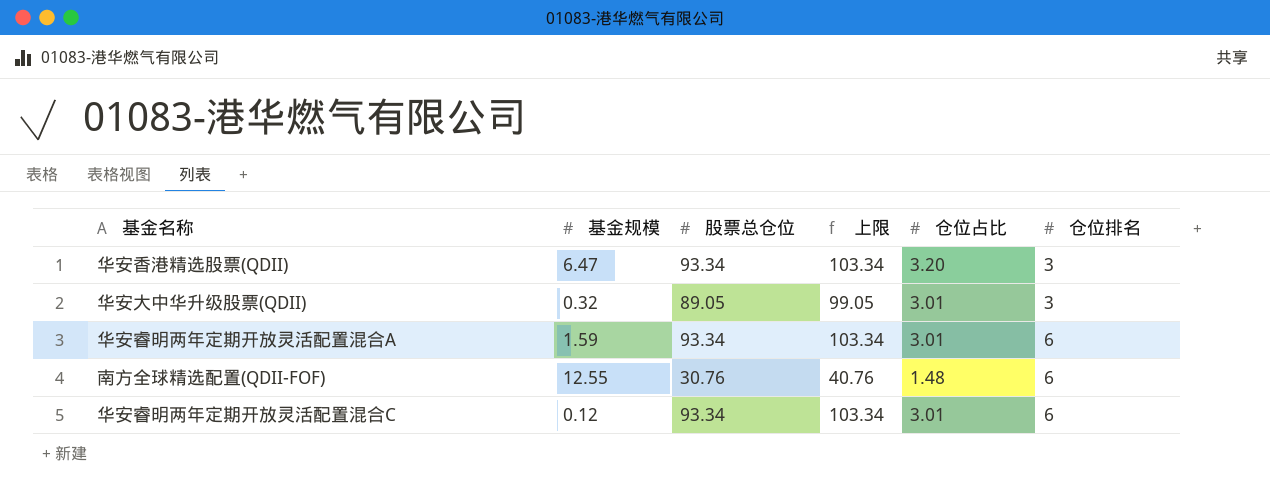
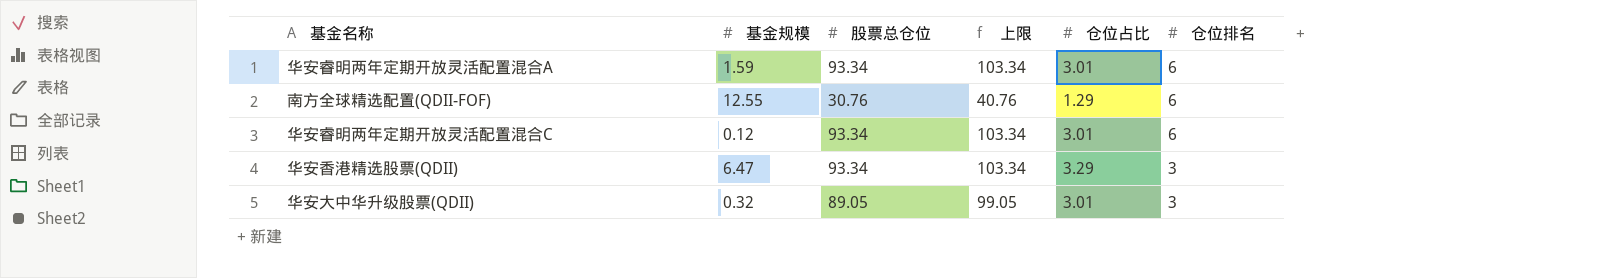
row order: 仓位排名 ascending -> 仓位排名 descending
南方全球精选配置(QDII-FOF) | 仓位占比: 1.48 -> 1.29
华安香港精选股票(QDII) | 仓位占比: 3.20 -> 3.29

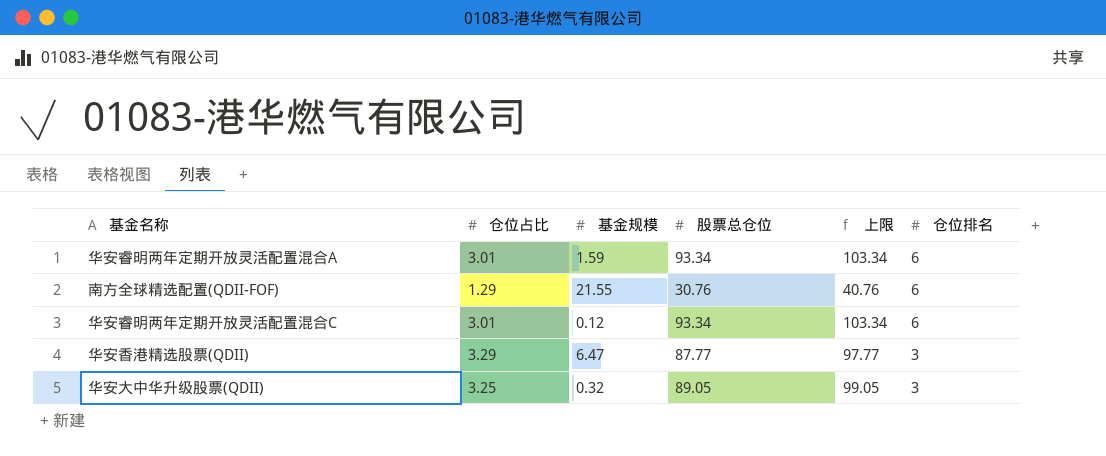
column 仓位占比 | position: 5 -> 2
南方全球精选配置(QDII-FOF) | 基金规模: 12.55 -> 21.55
华安香港精选股票(QDII) | 股票总仓位: 93.34 -> 87.77
华安香港精选股票(QDII) | 上限: 103.34 -> 97.77
华安大中华升级股票(QDII) | 仓位占比: 3.01 -> 3.25

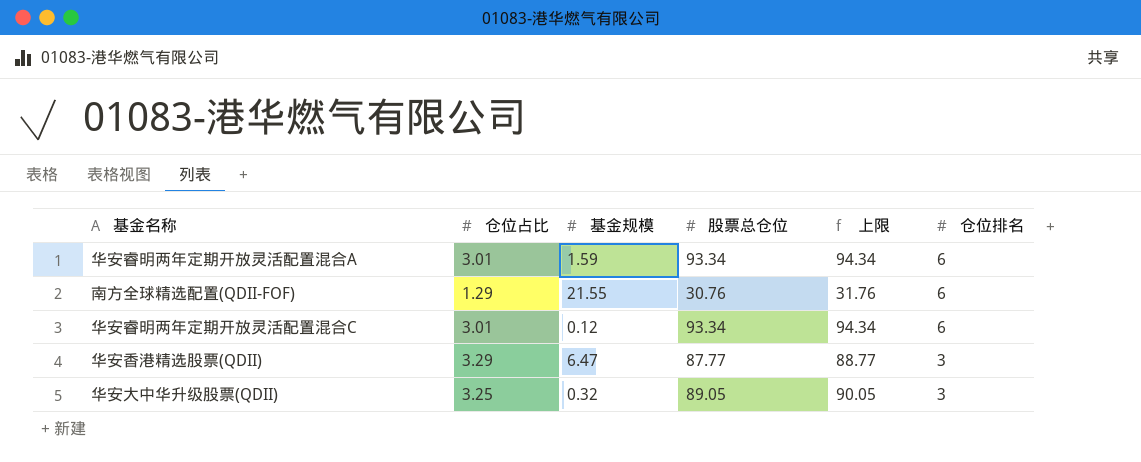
column 上限 | formula: [股票总仓位] + 10 -> [股票总仓位] + 1

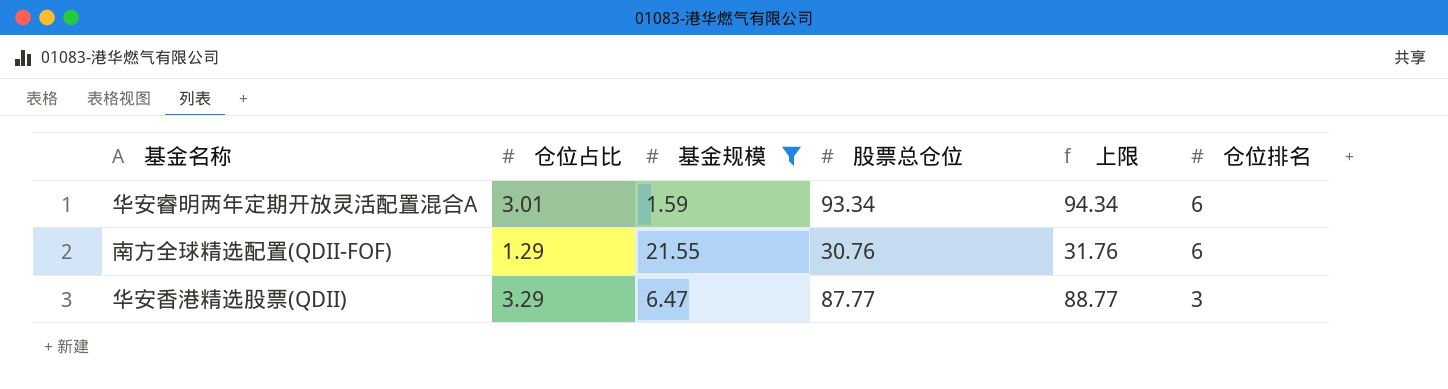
filter: none -> 基金规模 >= 1.59

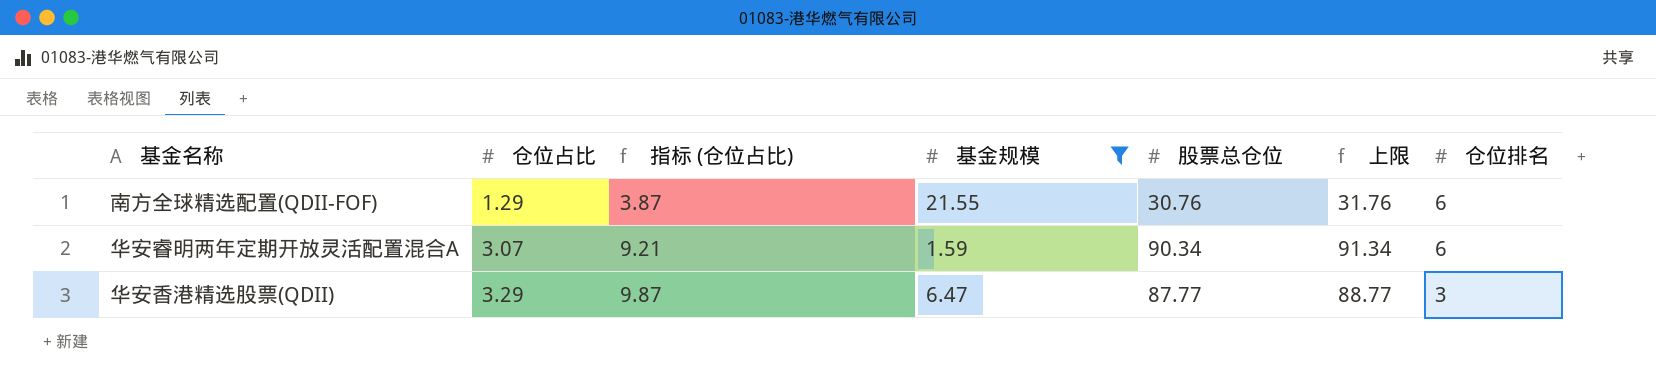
row order: 仓位排名 descending -> 仓位占比 ascending
column 指标 (仓位占比) | formula: none -> [仓位占比] * 3
华安睿明两年定期开放灵活配置混合A | 仓位占比: 3.01 -> 3.07
华安睿明两年定期开放灵活配置混合A | 股票总仓位: 93.34 -> 90.34
华安睿明两年定期开放灵活配置混合A | 上限: 94.34 -> 91.34

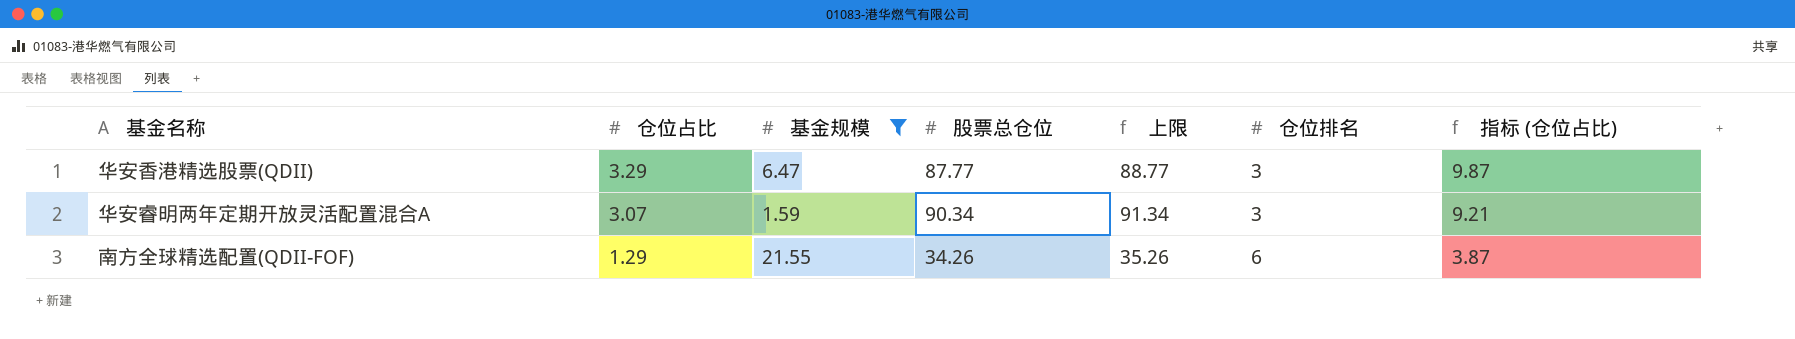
row order: 仓位占比 ascending -> 仓位占比 descending
column 指标 (仓位占比) | position: 3 -> 7
华安睿明两年定期开放灵活配置混合A | 仓位排名: 6 -> 3
南方全球精选配置(QDII-FOF) | 股票总仓位: 30.76 -> 34.26
南方全球精选配置(QDII-FOF) | 上限: 31.76 -> 35.26

